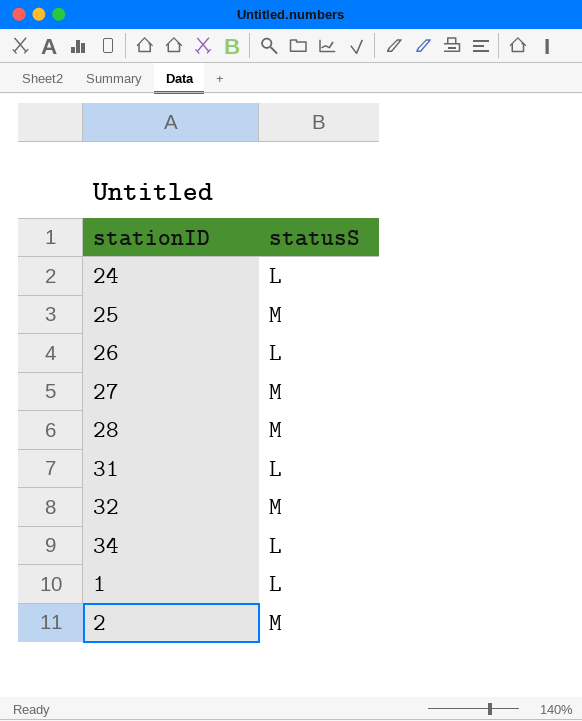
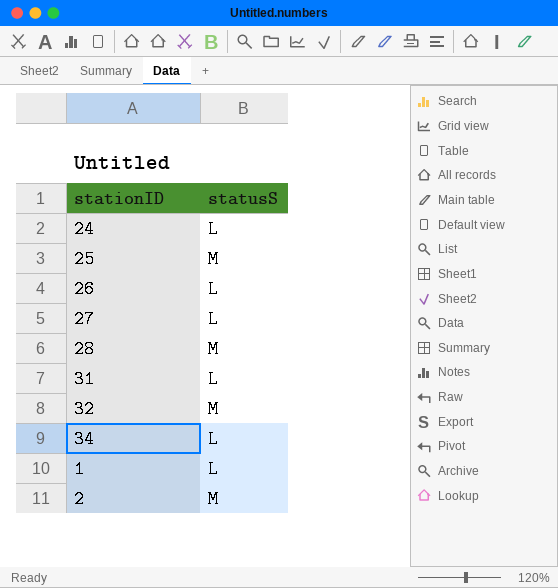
27 | statusS: M -> L

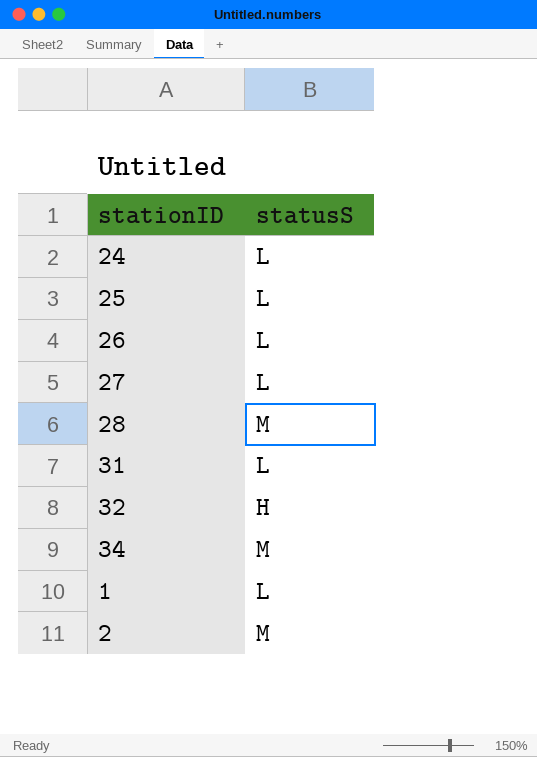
25 | statusS: M -> L
32 | statusS: M -> H
34 | statusS: L -> M

